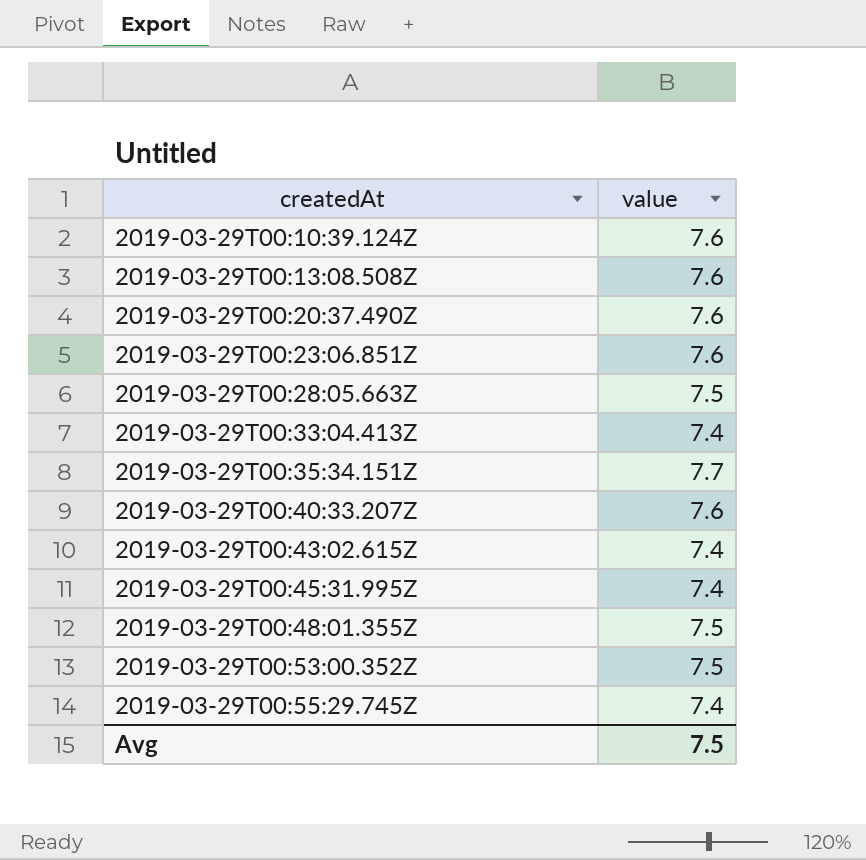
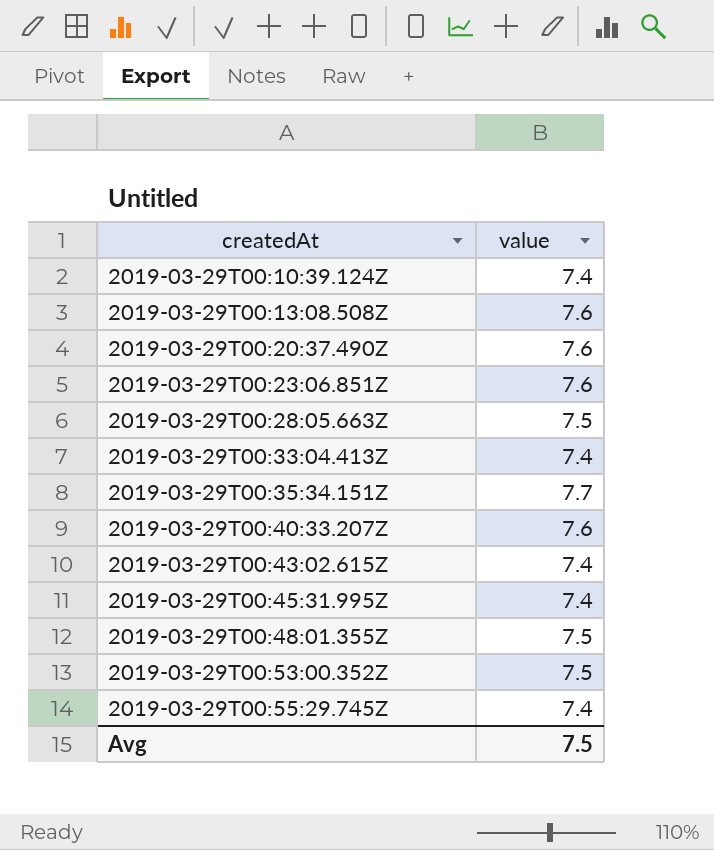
2019-03-29T00:10:39.124Z | value: 7.6 -> 7.4

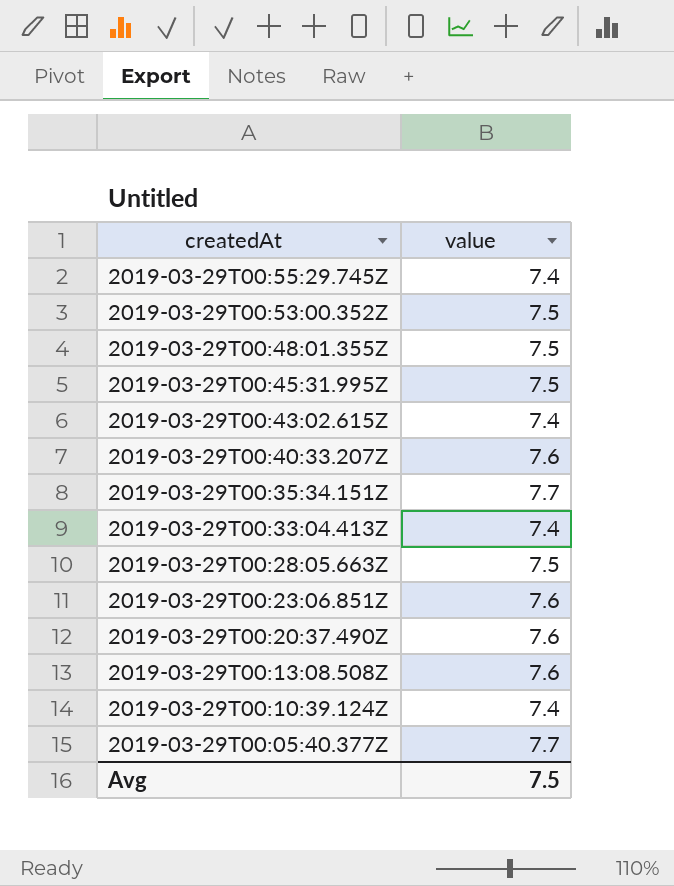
row order: createdAt ascending -> createdAt descending
2019-03-29T00:45:31.995Z | value: 7.4 -> 7.5
row 2019-03-29T00:05:40.377Z: none -> 7.7

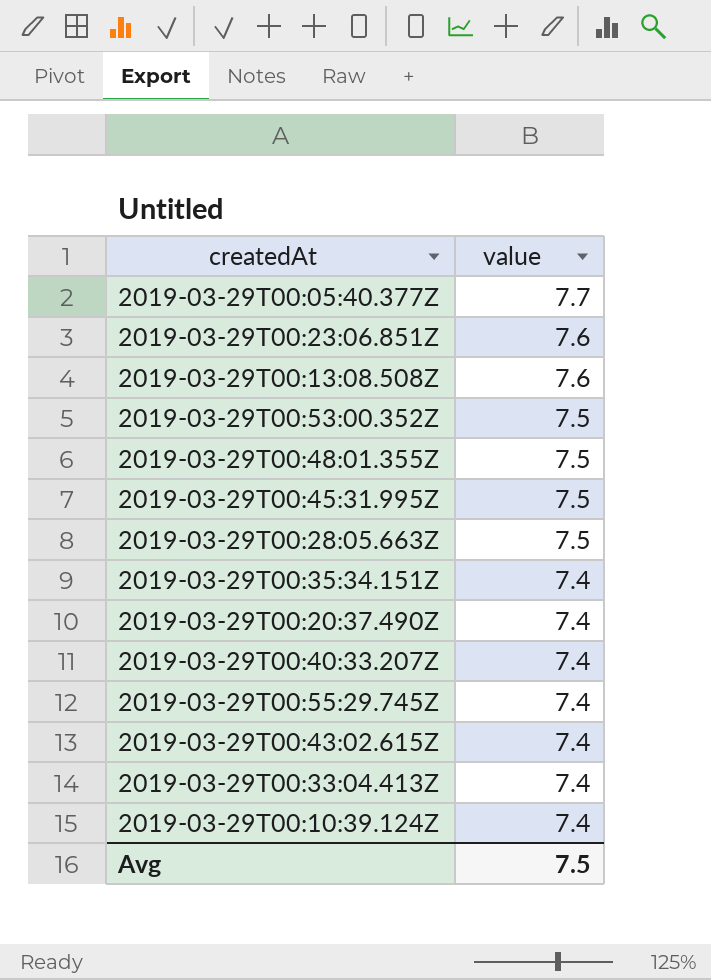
row order: createdAt descending -> value descending
2019-03-29T00:35:34.151Z | value: 7.7 -> 7.4
2019-03-29T00:20:37.490Z | value: 7.6 -> 7.4
2019-03-29T00:40:33.207Z | value: 7.6 -> 7.4

